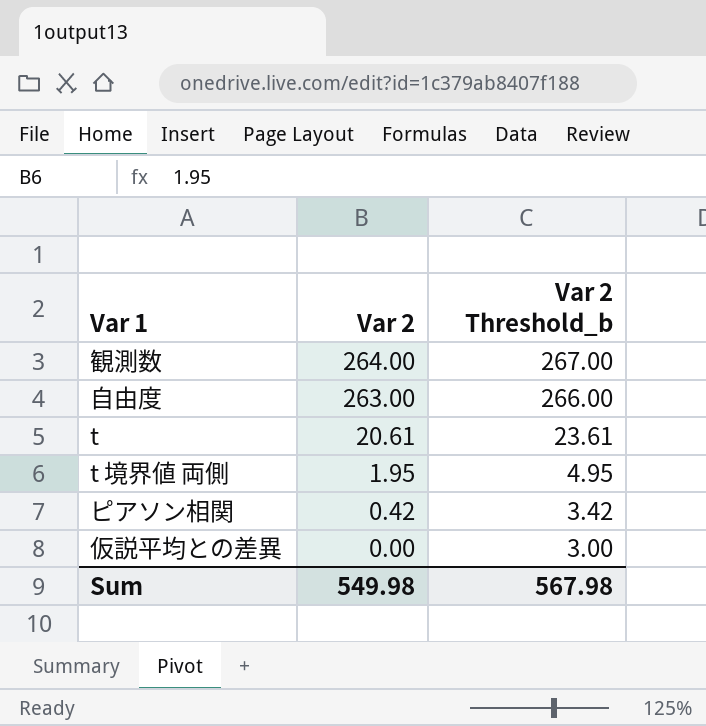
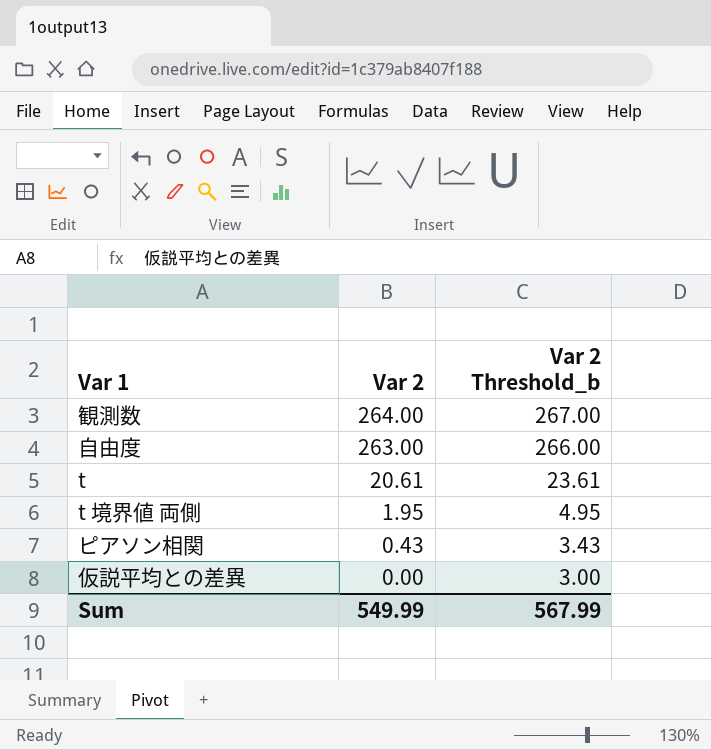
ピアソン相関 | Var 2: 0.42 -> 0.43
ピアソン相関 | Var 2 Threshold_b: 3.42 -> 3.43
Sum | Var 2: 549.98 -> 549.99
Sum | Var 2 Threshold_b: 567.98 -> 567.99

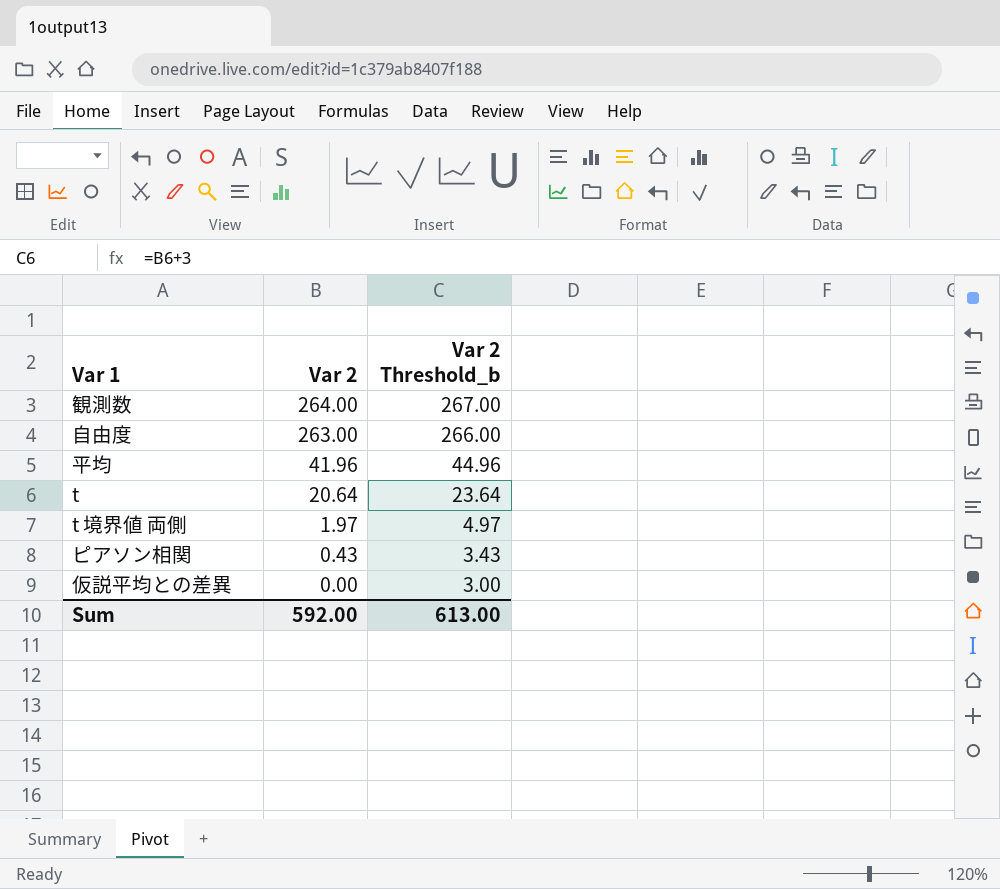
row 平均: none -> 41.96 | 44.96
t | Var 2: 20.61 -> 20.64
t | Var 2 Threshold_b: 23.61 -> 23.64
t 境界値 両側 | Var 2: 1.95 -> 1.97
t 境界値 両側 | Var 2 Threshold_b: 4.95 -> 4.97
Sum | Var 2: 549.99 -> 592.00
Sum | Var 2 Threshold_b: 567.99 -> 613.00

